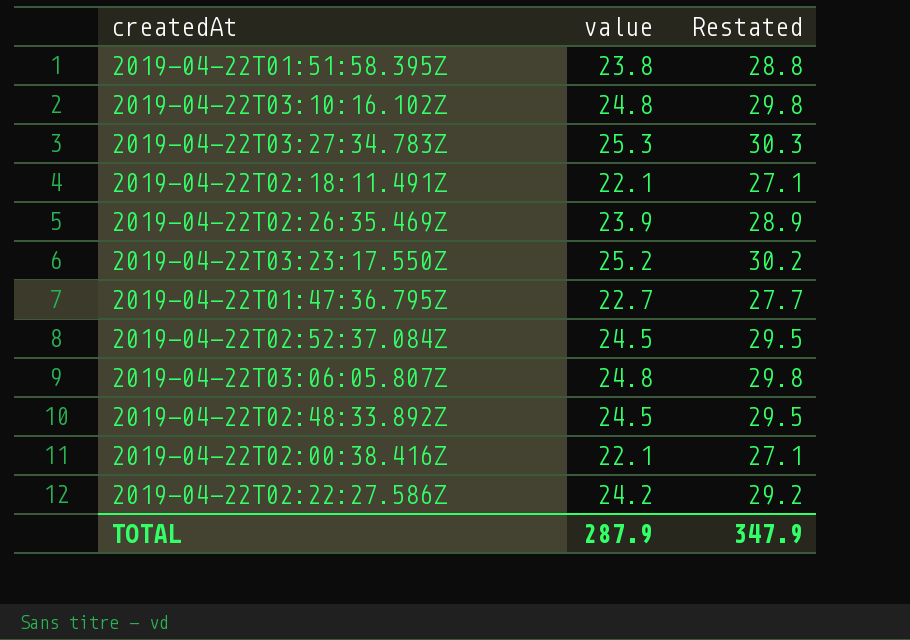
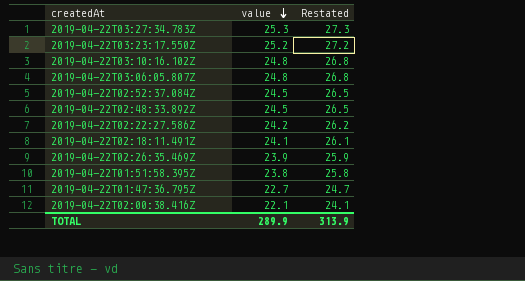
row order: none -> value descending
column Restated | formula: [value] + 5 -> [value] + 2
2019-04-22T02:18:11.491Z | value: 22.1 -> 24.1
TOTAL | value: 287.9 -> 289.9
TOTAL | Restated: 347.9 -> 313.9

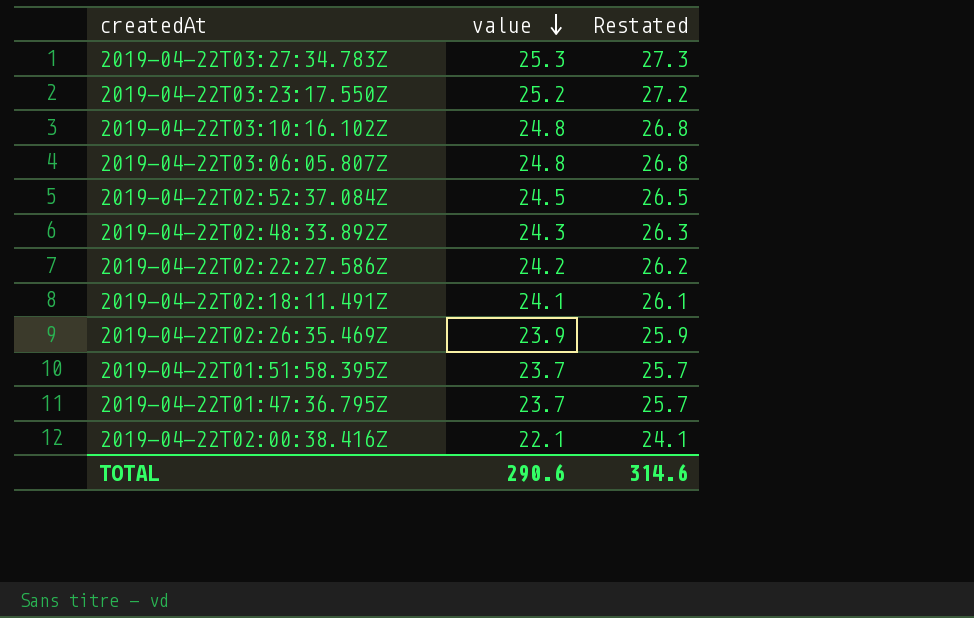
2019-04-22T02:48:33.892Z | value: 24.5 -> 24.3
2019-04-22T02:48:33.892Z | Restated: 26.5 -> 26.3
2019-04-22T01:51:58.395Z | value: 23.8 -> 23.7
2019-04-22T01:51:58.395Z | Restated: 25.8 -> 25.7
2019-04-22T01:47:36.795Z | value: 22.7 -> 23.7
2019-04-22T01:47:36.795Z | Restated: 24.7 -> 25.7
TOTAL | value: 289.9 -> 290.6
TOTAL | Restated: 313.9 -> 314.6

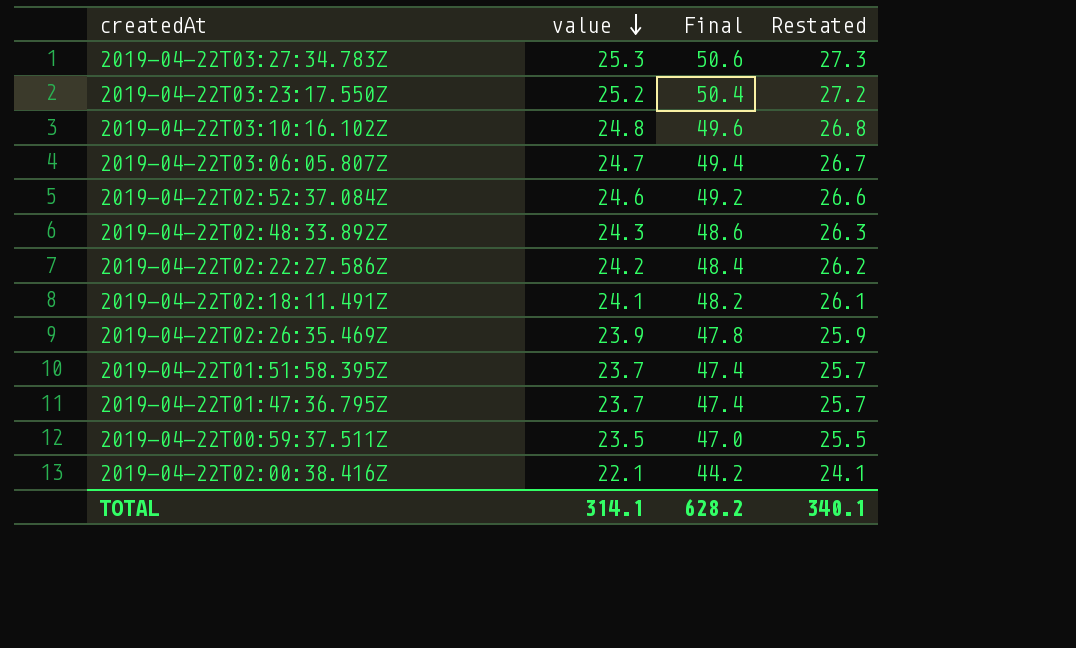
column Final | formula: none -> [value] * 2
2019-04-22T03:06:05.807Z | value: 24.8 -> 24.7
2019-04-22T03:06:05.807Z | Restated: 26.8 -> 26.7
2019-04-22T02:52:37.084Z | value: 24.5 -> 24.6
2019-04-22T02:52:37.084Z | Restated: 26.5 -> 26.6
row 2019-04-22T00:59:37.511Z: none -> 23.5 | 47.0 | 25.5
TOTAL | value: 290.6 -> 314.1
TOTAL | Restated: 314.6 -> 340.1

